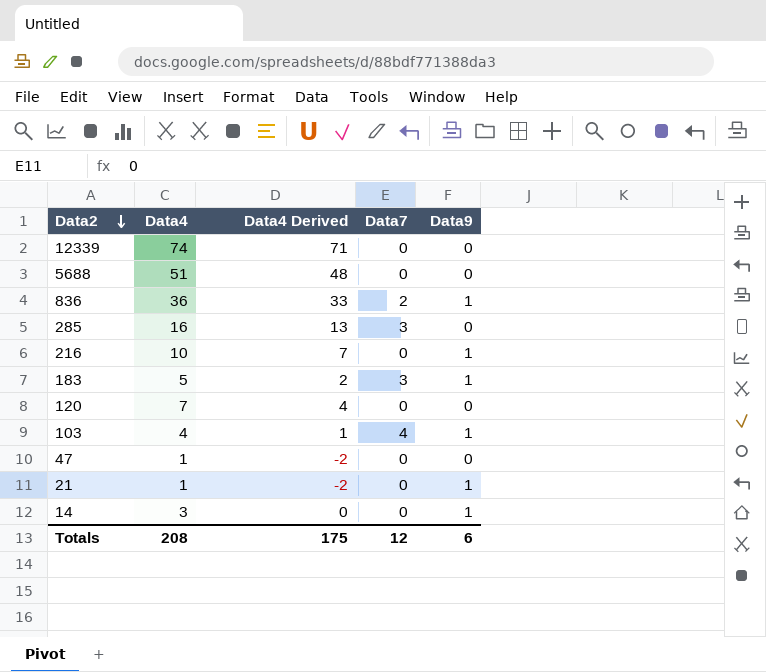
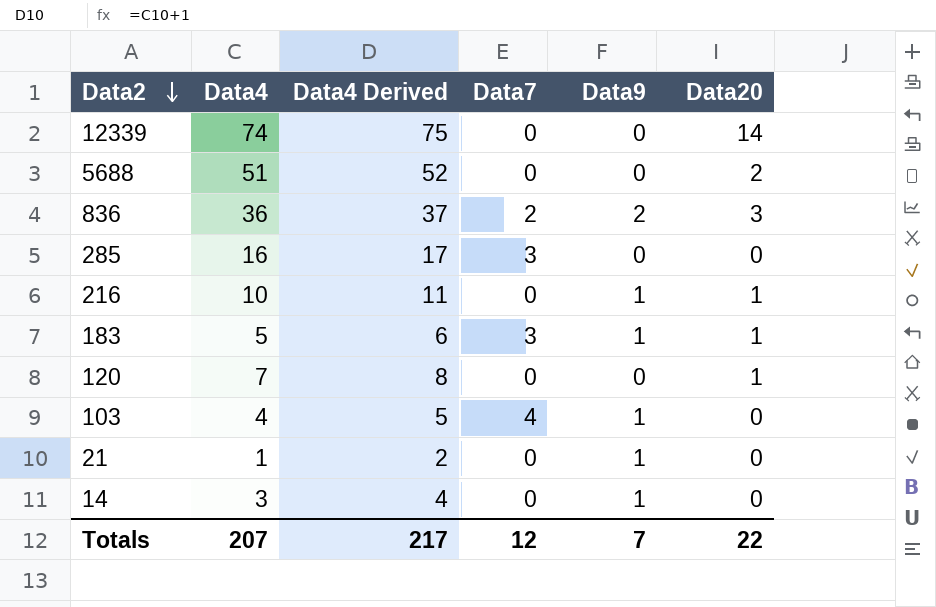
column Data4 Derived | formula: [Data4] - 3 -> [Data4] + 1
column Data20 | position: none -> 6
row 47: 1 | -2 | 0 | 0 -> none
836 | Data9: 1 -> 2
Totals | Data4: 208 -> 207
Totals | Data4 Derived: 175 -> 217
Totals | Data9: 6 -> 7

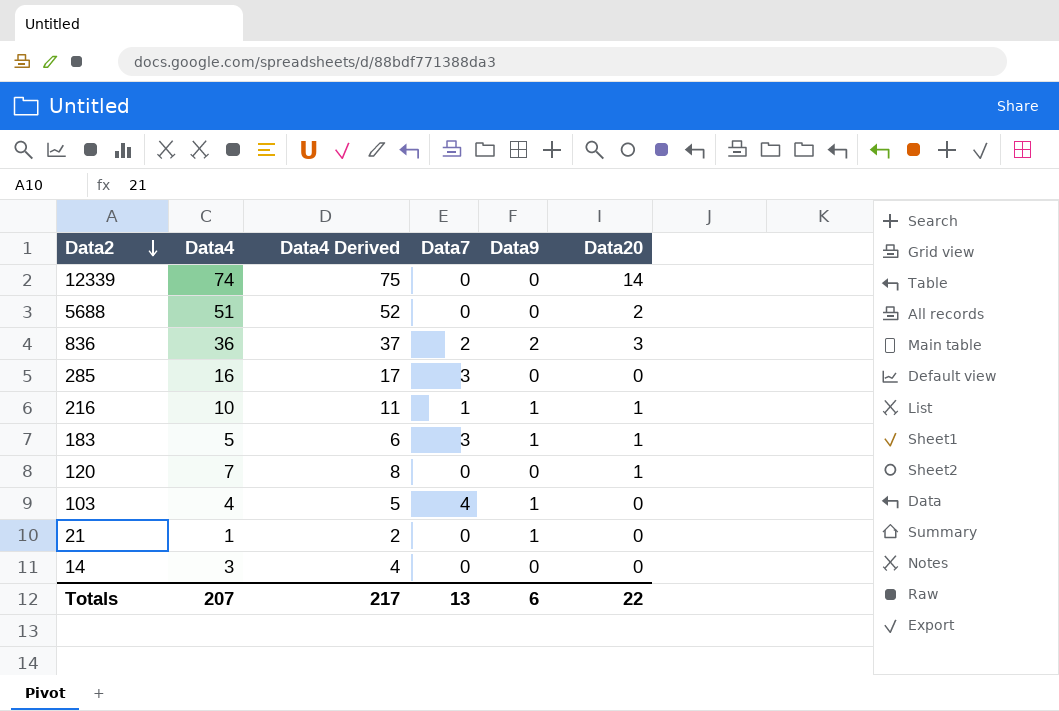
216 | Data7: 0 -> 1
14 | Data9: 1 -> 0
Totals | Data7: 12 -> 13
Totals | Data9: 7 -> 6

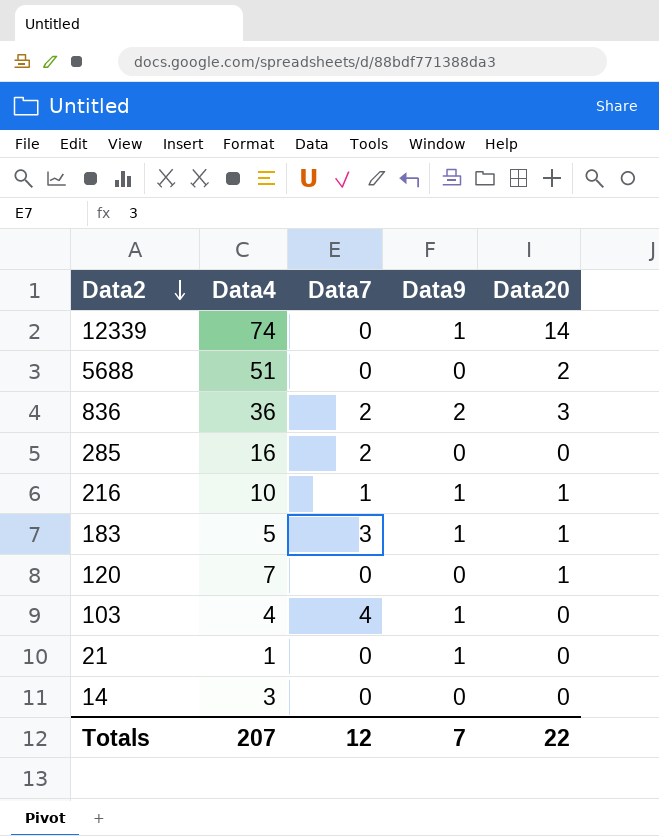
column Data4 Derived | formula: [Data4] + 1 -> none
12339 | Data9: 0 -> 1
285 | Data7: 3 -> 2
Totals | Data7: 13 -> 12
Totals | Data9: 6 -> 7

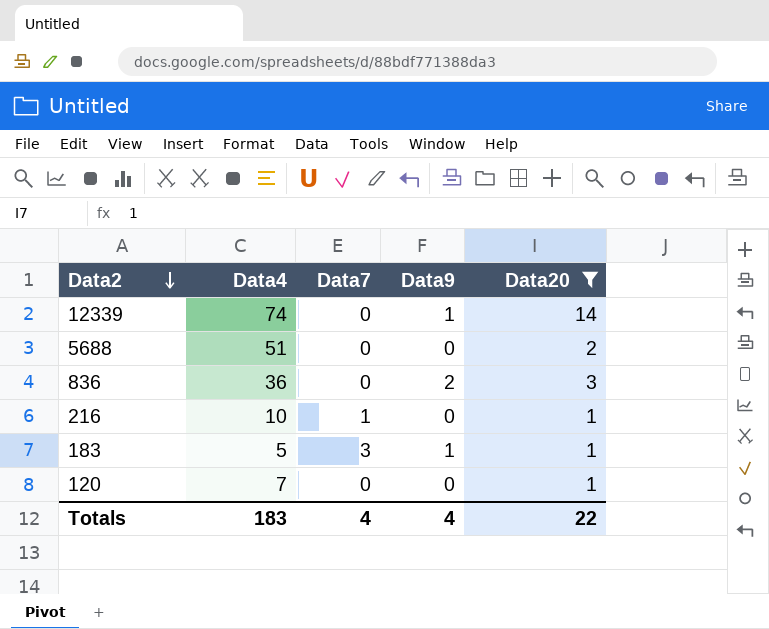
filter: none -> Data20 != 0
836 | Data7: 2 -> 0
216 | Data9: 1 -> 0
Totals | Data4: 207 -> 183
Totals | Data7: 12 -> 4
Totals | Data9: 7 -> 4

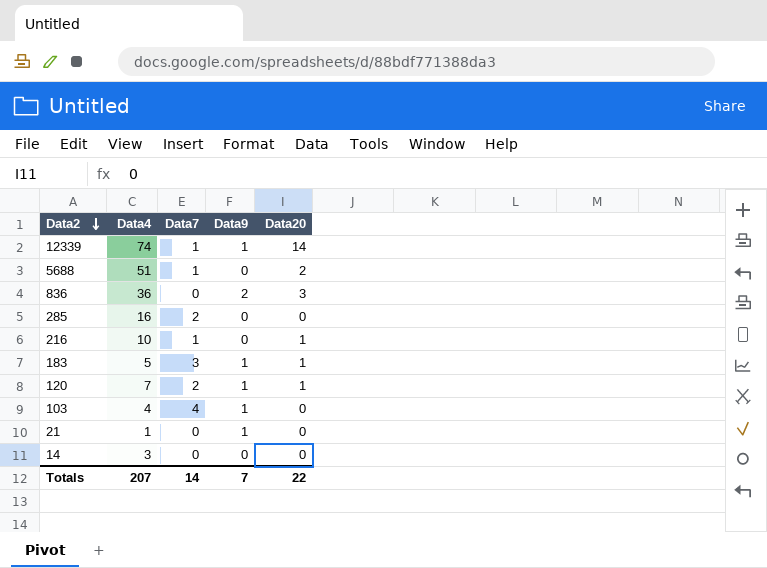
filter: Data20 != 0 -> none
12339 | Data7: 0 -> 1
5688 | Data7: 0 -> 1
120 | Data7: 0 -> 2
120 | Data9: 0 -> 1
Totals | Data4: 183 -> 207
Totals | Data7: 4 -> 14
Totals | Data9: 4 -> 7

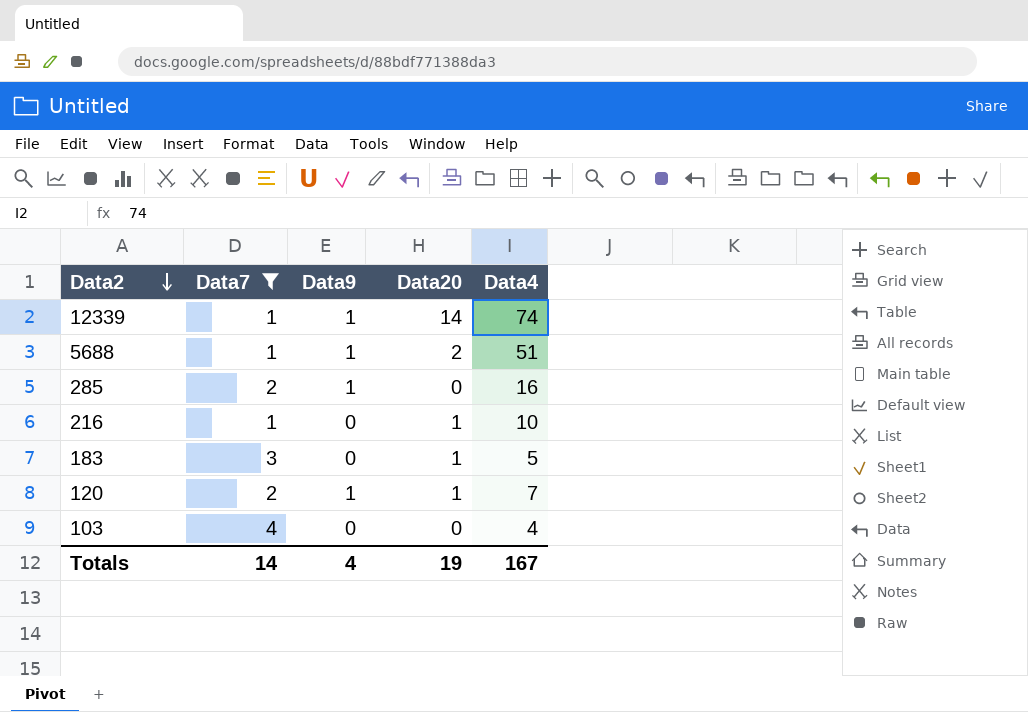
filter: none -> Data7 != 0
column Data4 | position: 2 -> 5
5688 | Data9: 0 -> 1
285 | Data9: 0 -> 1
183 | Data9: 1 -> 0
103 | Data9: 1 -> 0
Totals | Data9: 7 -> 4
Totals | Data20: 22 -> 19
Totals | Data4: 207 -> 167

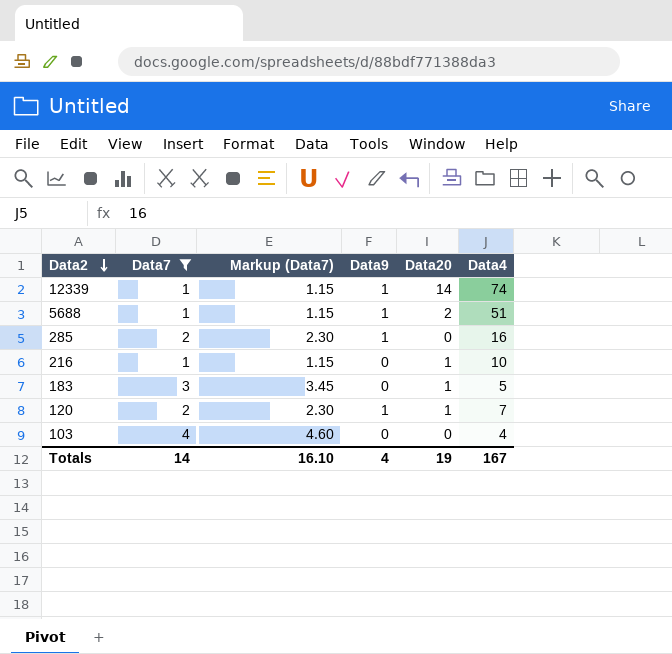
column Markup (Data7) | formula: none -> [Data7] * 1.15

